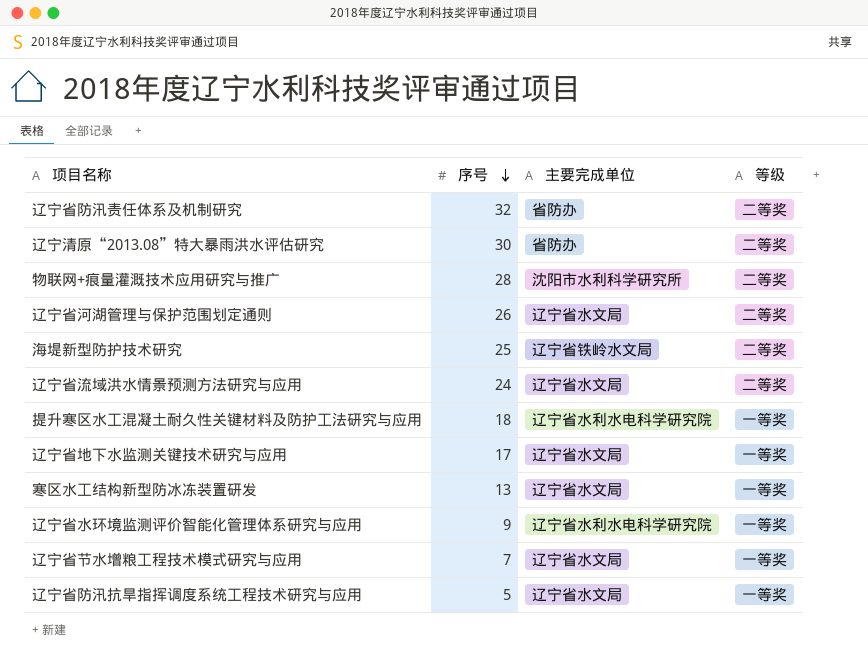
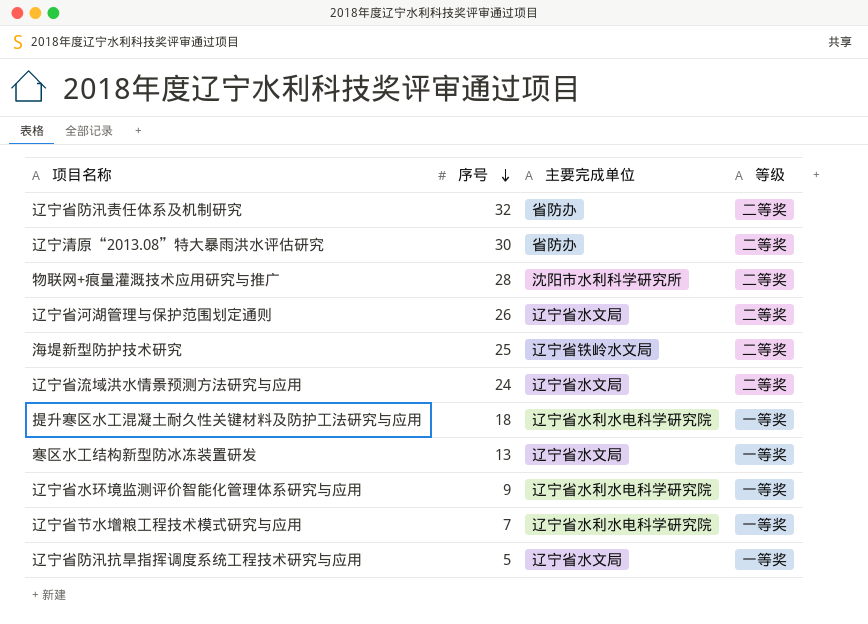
row 辽宁省地下水监测关键技术研究与应用: 17 | 辽宁省水文局 | 一等奖 -> none
辽宁省节水增粮工程技术模式研究与应用 | 主要完成单位: 辽宁省水文局 -> 辽宁省水利水电科学研究院

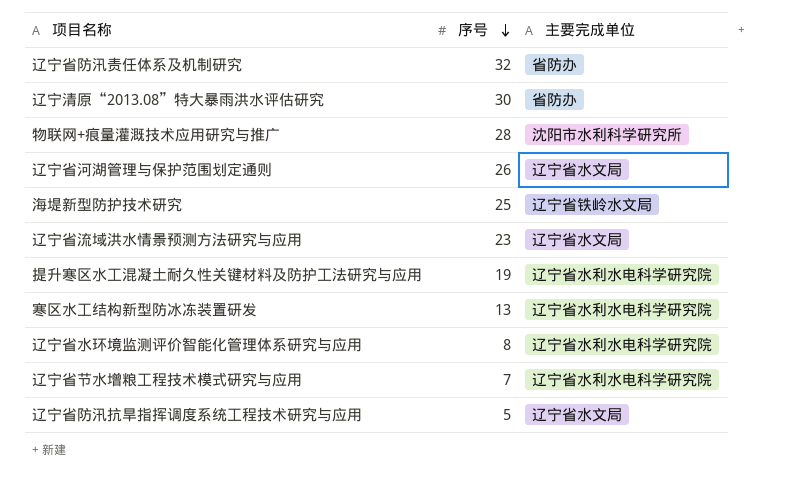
column 等级 | position: 4 -> none
辽宁省流域洪水情景预测方法研究与应用 | 序号: 24 -> 23
提升寒区水工混凝土耐久性关键材料及防护工法研究与应用 | 序号: 18 -> 19
寒区水工结构新型防冰冻装置研发 | 主要完成单位: 辽宁省水文局 -> 辽宁省水利水电科学研究院
辽宁省水环境监测评价智能化管理体系研究与应用 | 序号: 9 -> 8

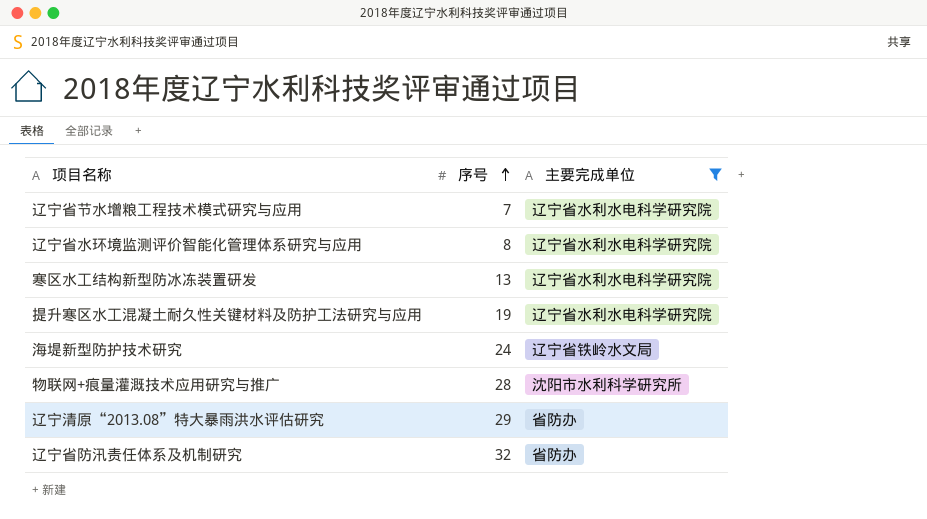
filter: none -> 主要完成单位 != 辽宁省水文局
row order: 序号 descending -> 序号 ascending
海堤新型防护技术研究 | 序号: 25 -> 24
辽宁清原“2013.08”特大暴雨洪水评估研究 | 序号: 30 -> 29

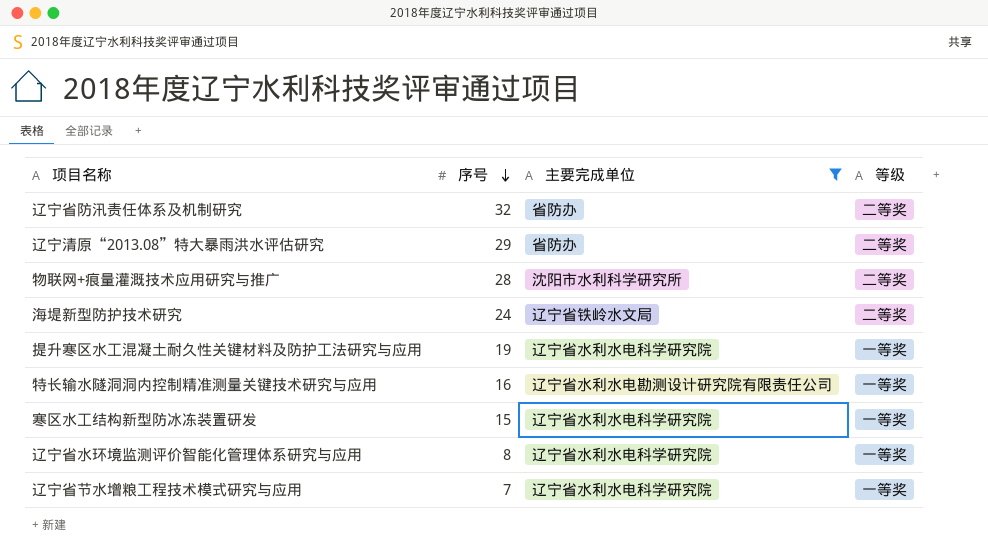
row order: 序号 ascending -> 序号 descending
column 等级 | position: none -> 4
row 特长输水隧洞洞内控制精准测量关键技术研究与应用: none -> 16 | 辽宁省水利水电勘测设计研究院有限责任公司 | 一等奖
寒区水工结构新型防冰冻装置研发 | 序号: 13 -> 15

